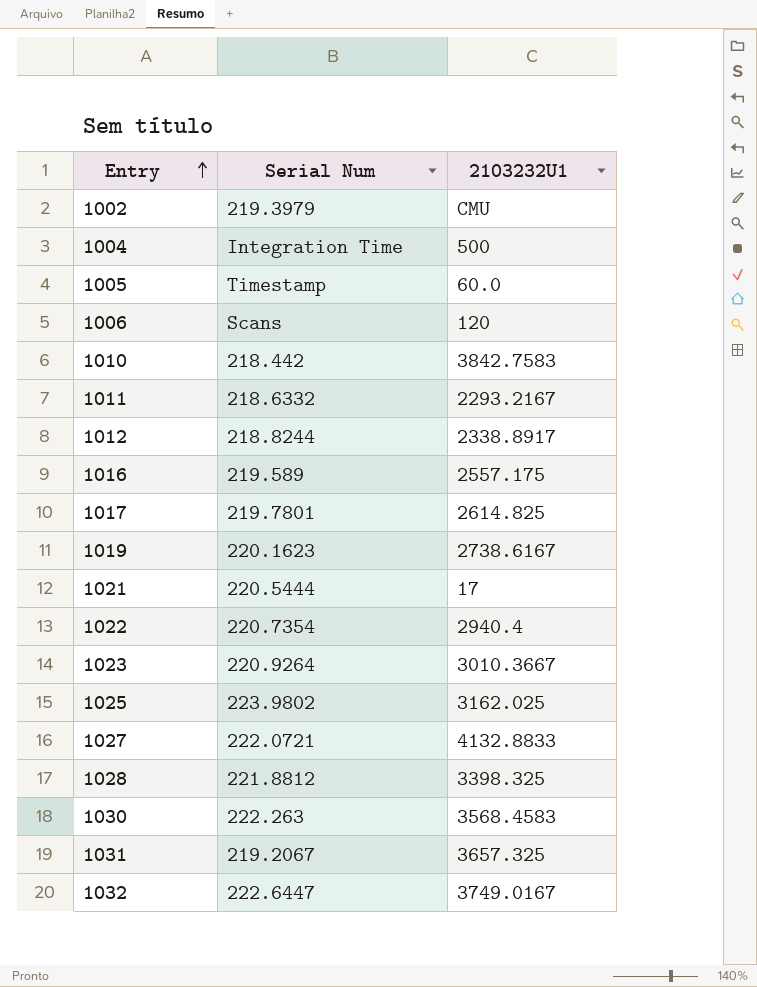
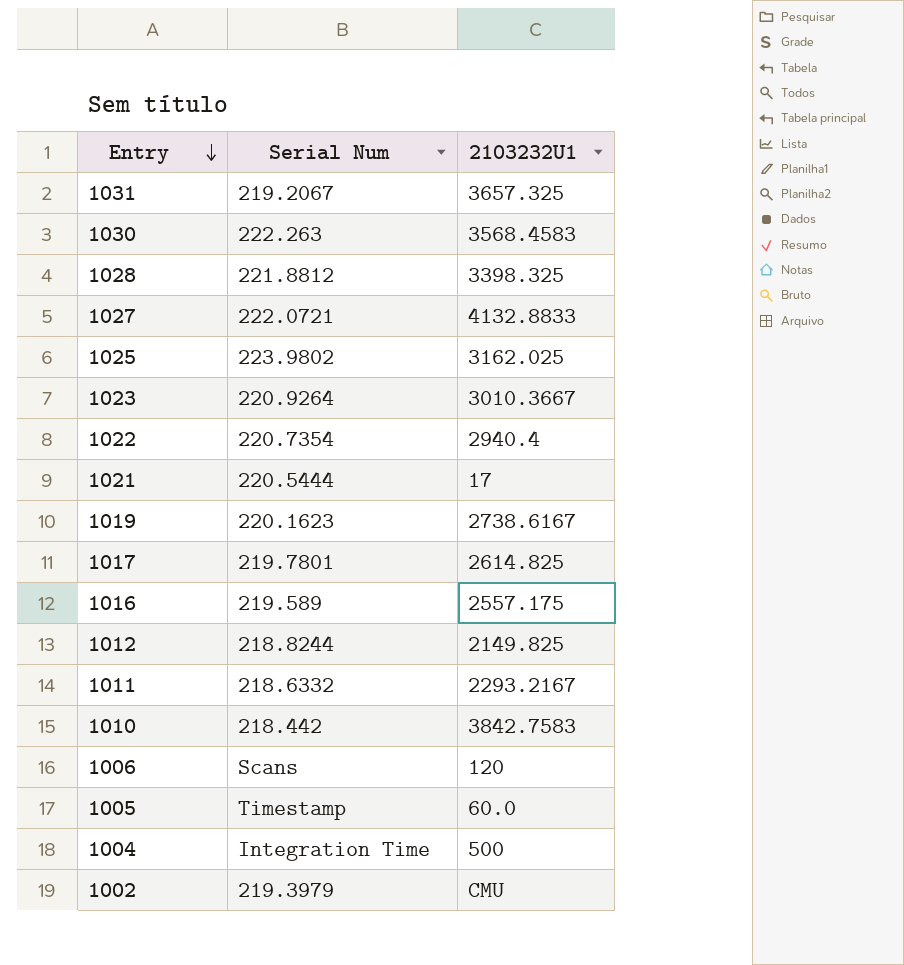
row order: Entry ascending -> Entry descending
row 1032: 222.6447 | 3749.0167 -> none
1012 | 2103232U1: 2338.8917 -> 2149.825

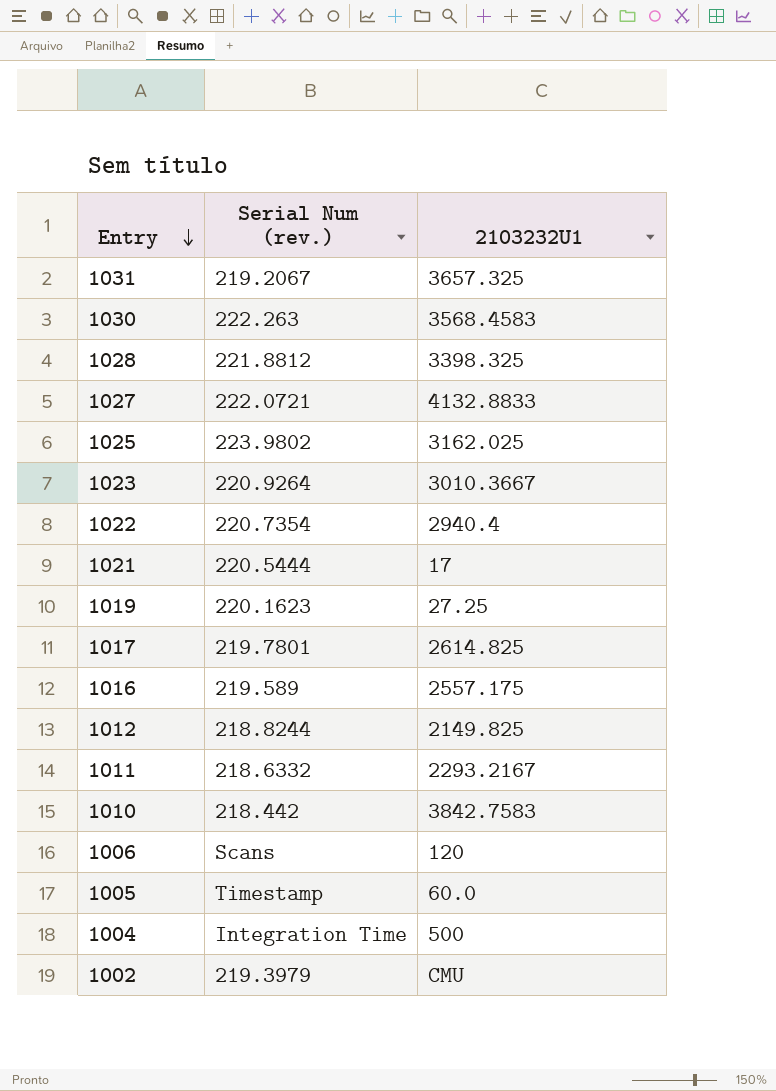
column name: Serial Num -> Serial Num (rev.)
1019 | 2103232U1: 2738.6167 -> 27.25

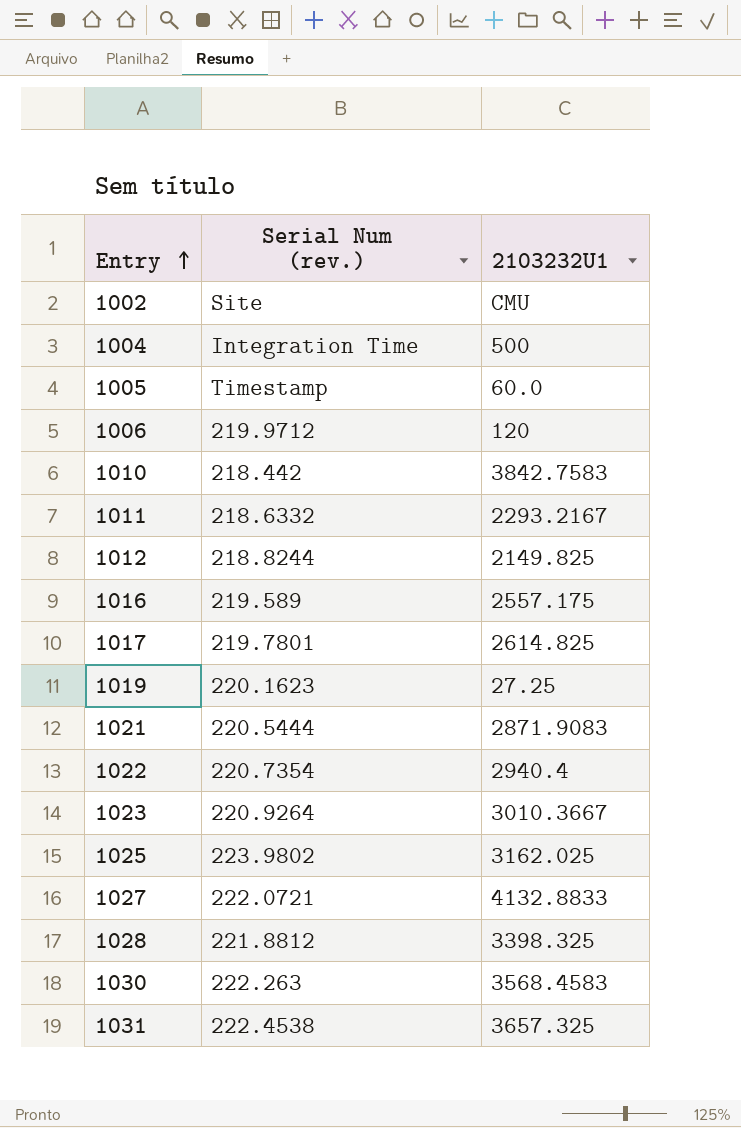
row order: Entry descending -> Entry ascending
1002 | Serial Num (rev.): 219.3979 -> Site
1006 | Serial Num (rev.): Scans -> 219.9712
1021 | 2103232U1: 17 -> 2871.9083
1031 | Serial Num (rev.): 219.2067 -> 222.4538

